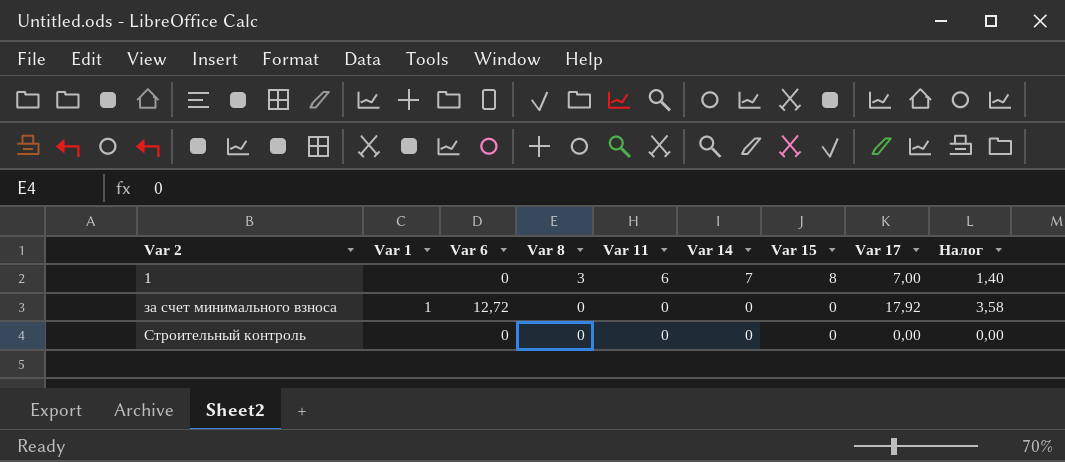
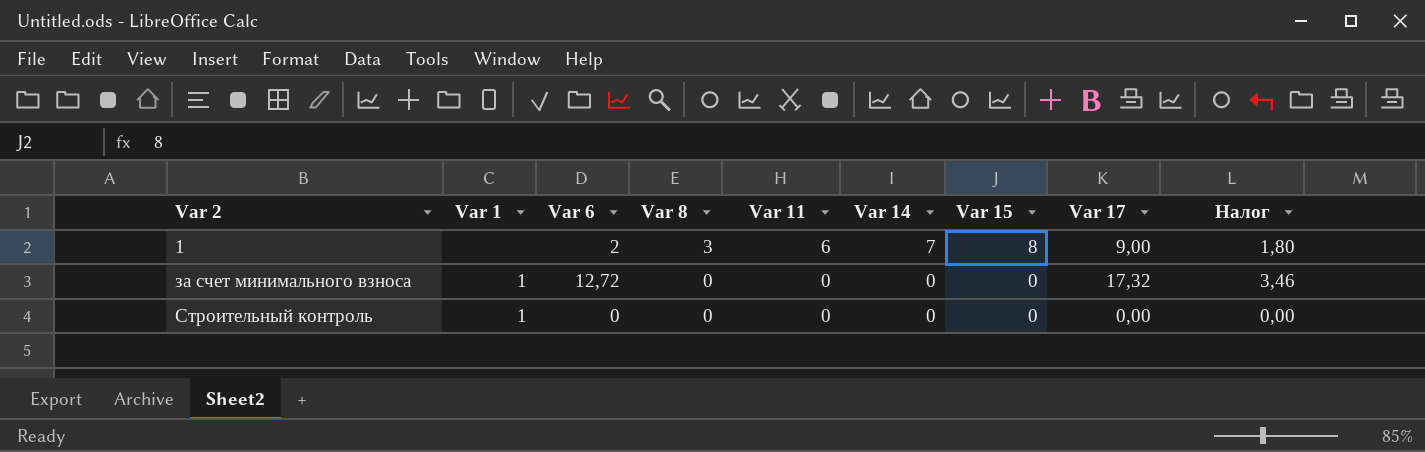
1 | Var 6: 0 -> 2
1 | Var 17: 7,00 -> 9,00
1 | Налог: 1,40 -> 1,80
за счет минимального взноса | Var 17: 17,92 -> 17,32
за счет минимального взноса | Налог: 3,58 -> 3,46
Строительный контроль | Var 1: none -> 1

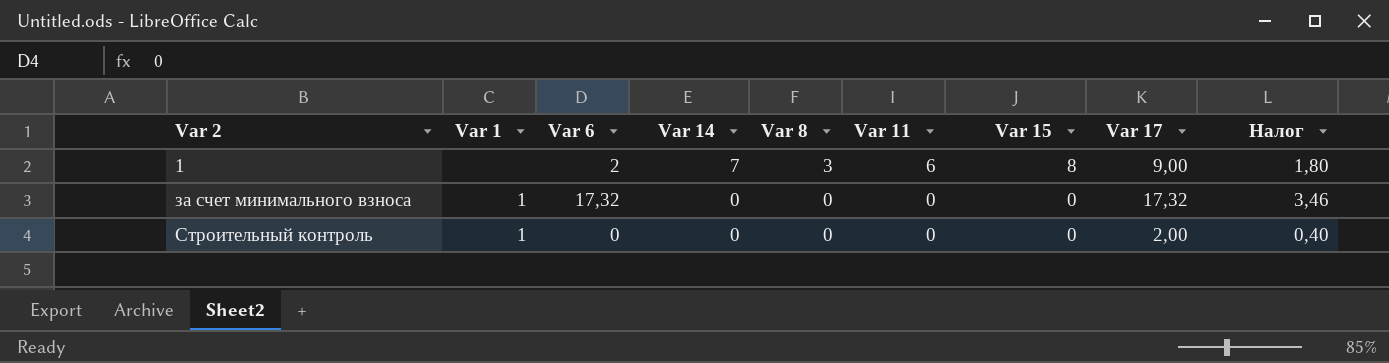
column Var 14 | position: 6 -> 4
за счет минимального взноса | Var 6: 12,72 -> 17,32
Строительный контроль | Var 17: 0,00 -> 2,00
Строительный контроль | Налог: 0,00 -> 0,40

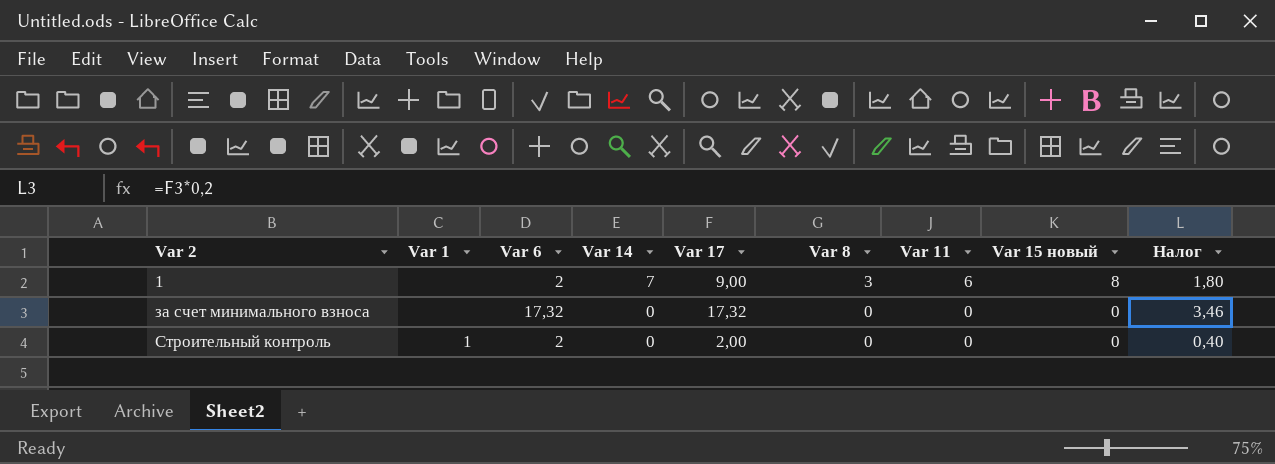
column Var 17 | position: 8 -> 5
column name: Var 15 -> Var 15 новый
за счет минимального взноса | Var 1: 1 -> none
Строительный контроль | Var 6: 0 -> 2

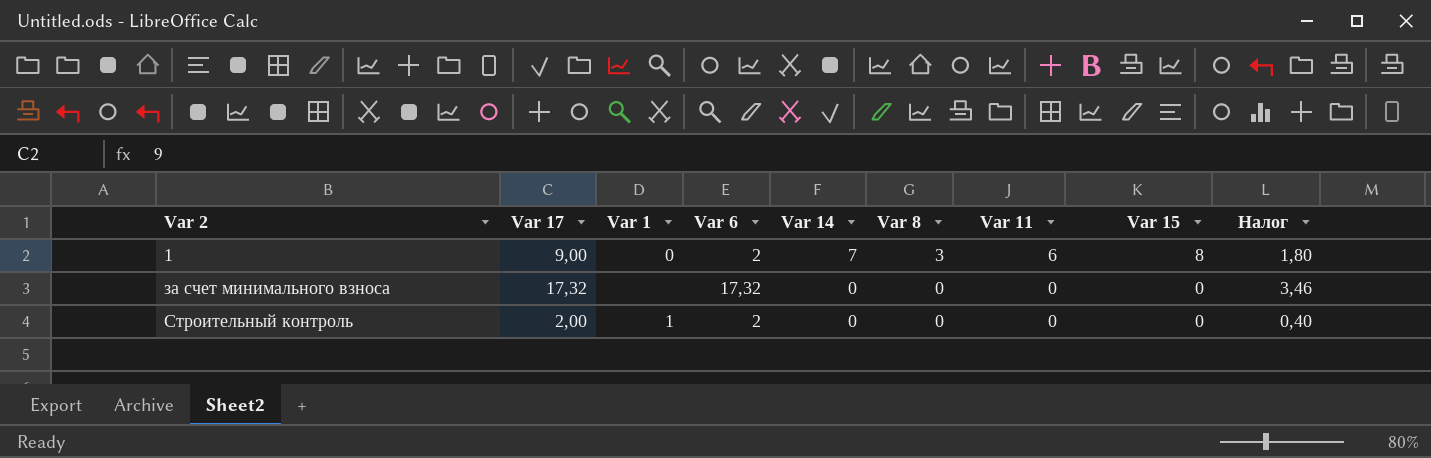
column Var 17 | position: 5 -> 2
column name: Var 15 новый -> Var 15
1 | Var 1: none -> 0

